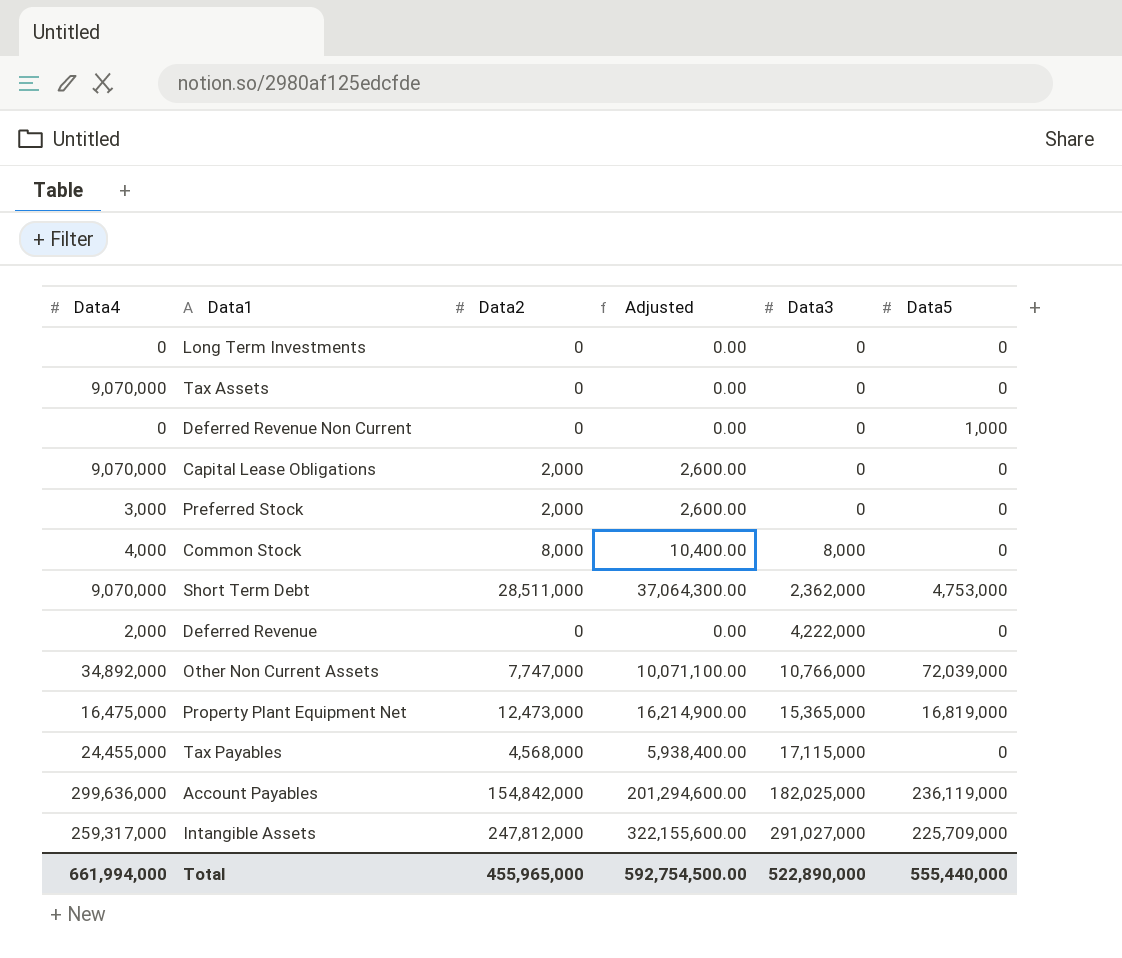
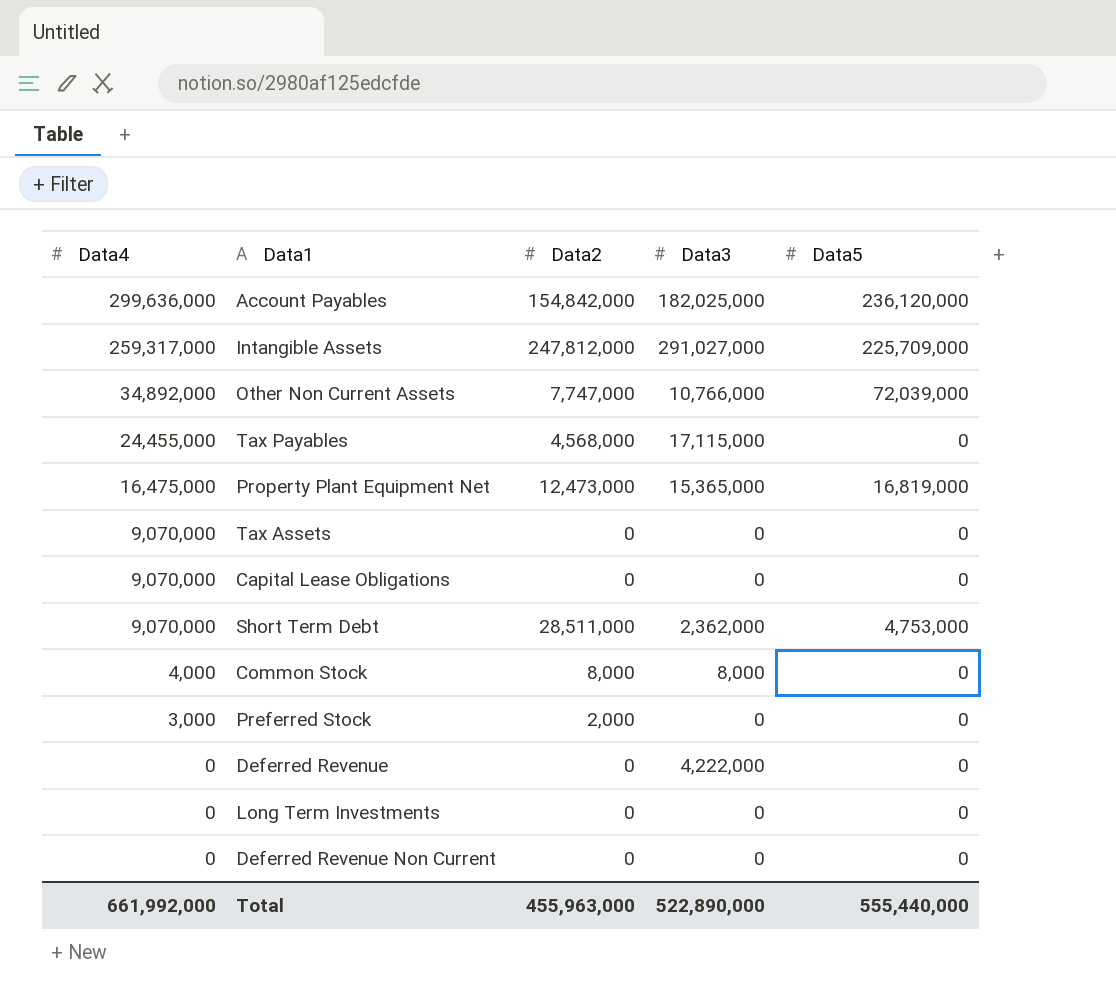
row order: Data3 ascending -> Data4 descending
column Adjusted | formula: [Data2] * 1.3 -> none
Account Payables | Data5: 236,119,000 -> 236,120,000
Capital Lease Obligations | Data2: 2,000 -> 0
Deferred Revenue | Data4: 2,000 -> 0
Deferred Revenue Non Current | Data5: 1,000 -> 0
Total | Data4: 661,994,000 -> 661,992,000
Total | Data2: 455,965,000 -> 455,963,000

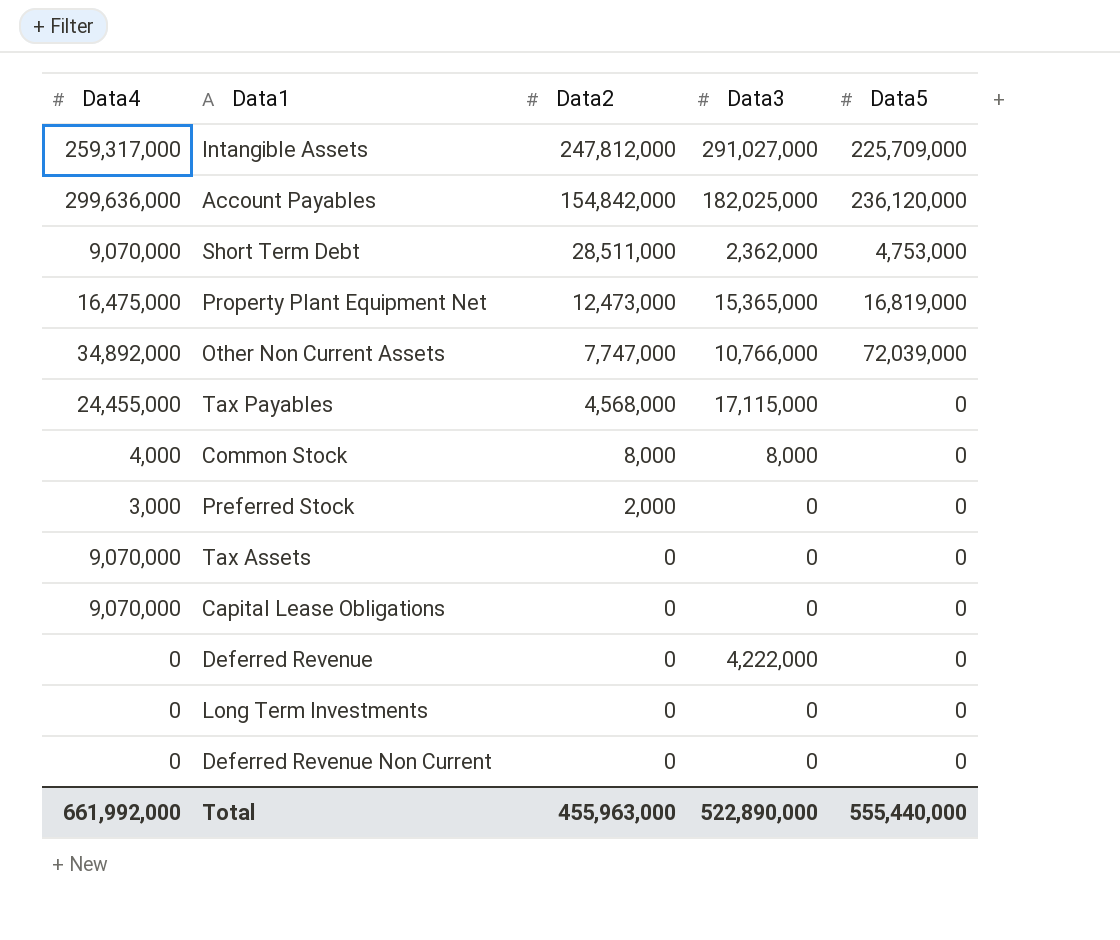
row order: Data4 descending -> Data2 descending

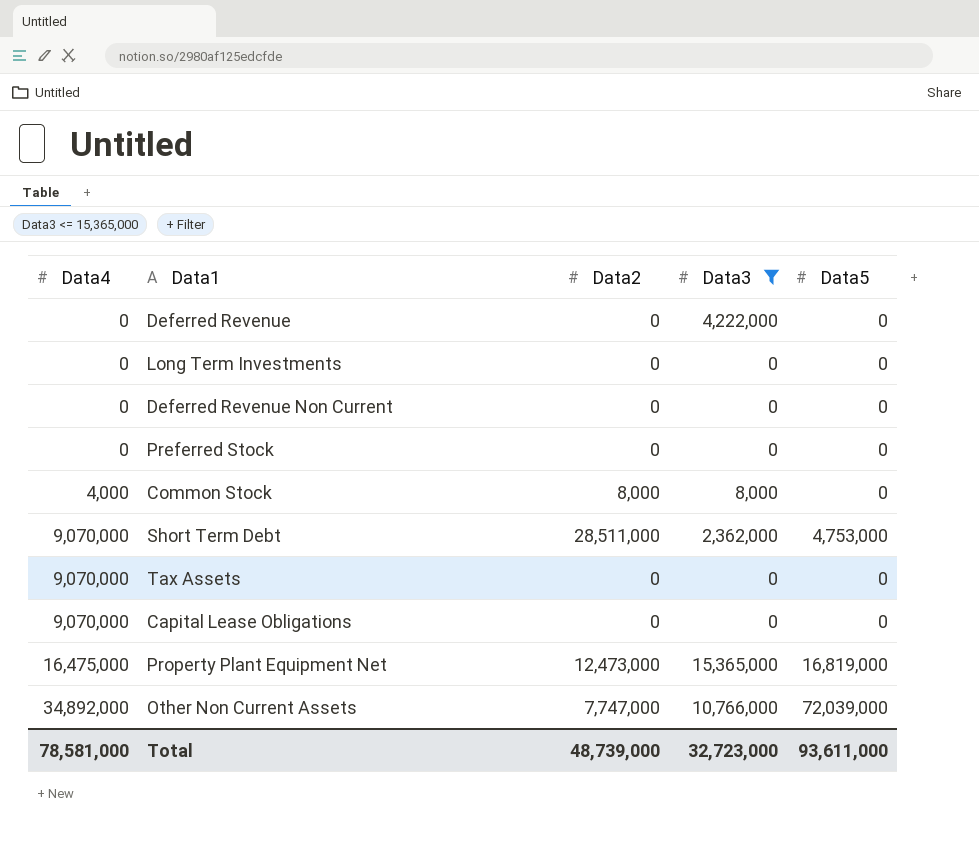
filter: none -> Data3 <= 15,365,000
row order: Data2 descending -> Data4 ascending
Preferred Stock | Data4: 3,000 -> 0
Preferred Stock | Data2: 2,000 -> 0
Total | Data4: 661,992,000 -> 78,581,000
Total | Data2: 455,963,000 -> 48,739,000
Total | Data3: 522,890,000 -> 32,723,000
Total | Data5: 555,440,000 -> 93,611,000

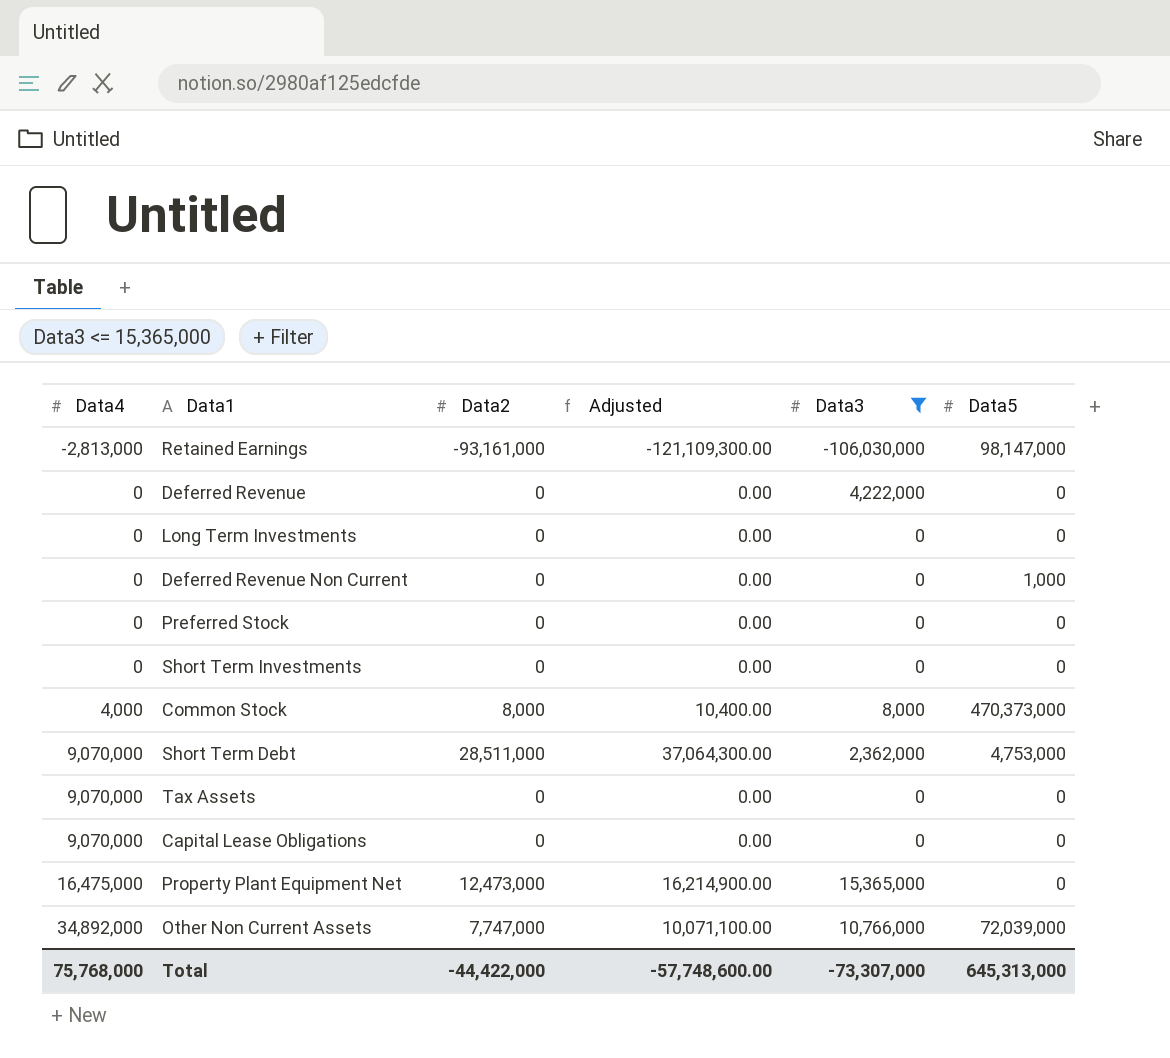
column Adjusted | formula: none -> [Data2] * 1.3
row Retained Earnings: none -> -2,813,000 | -93,161,000 | -121,109,300.00 | -106,030,000 | 98,147,000
Deferred Revenue Non Current | Data5: 0 -> 1,000
row Short Term Investments: none -> 0 | 0 | 0.00 | 0 | 0
Common Stock | Data5: 0 -> 470,373,000
Property Plant Equipment Net | Data5: 16,819,000 -> 0
Total | Data4: 78,581,000 -> 75,768,000
Total | Data2: 48,739,000 -> -44,422,000
Total | Data3: 32,723,000 -> -73,307,000
Total | Data5: 93,611,000 -> 645,313,000

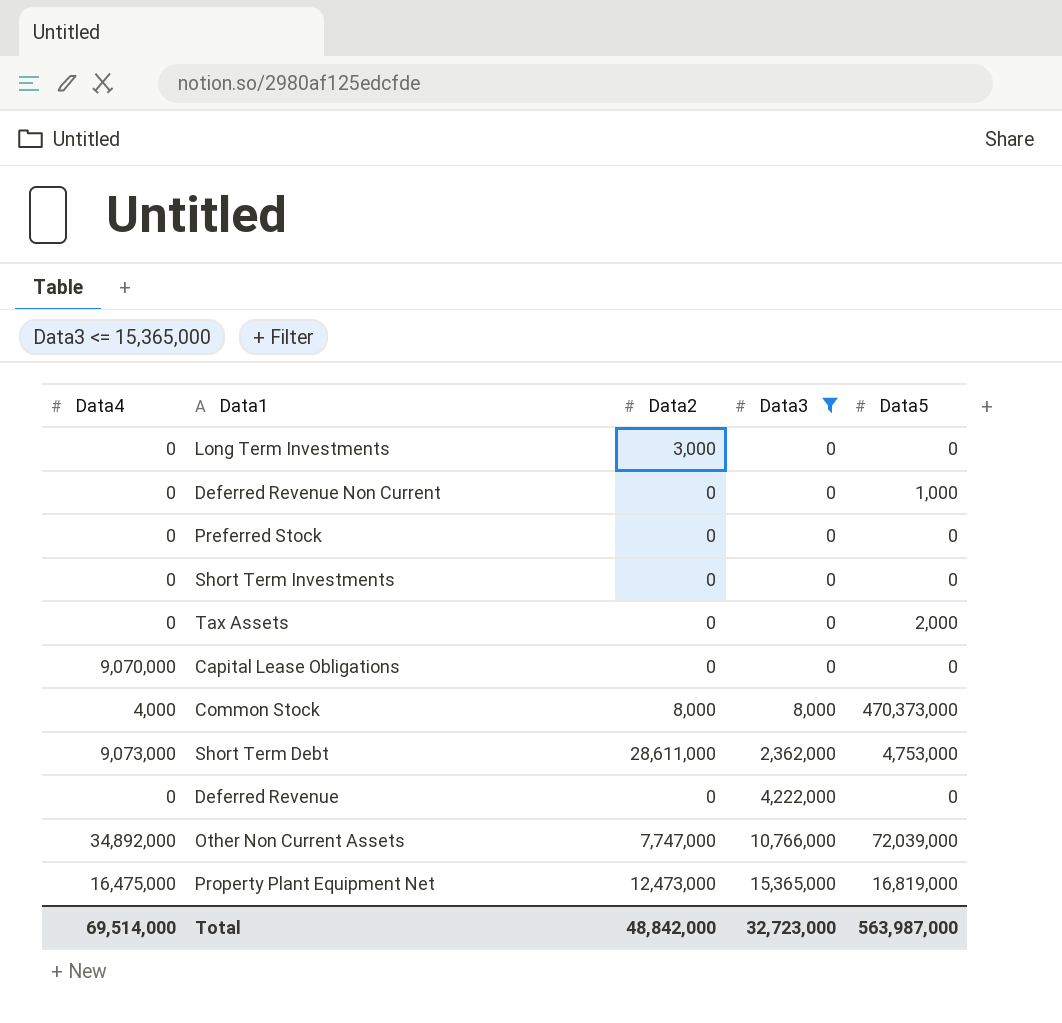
row order: Data4 ascending -> Data3 ascending
column Adjusted | formula: [Data2] * 1.3 -> none
row Retained Earnings: -2,813,000 | -93,161,000 | -121,109,300.00 | -106,030,000 | 98,147,000 -> none
Long Term Investments | Data2: 0 -> 3,000
Tax Assets | Data4: 9,070,000 -> 0
Tax Assets | Data5: 0 -> 2,000
Short Term Debt | Data4: 9,070,000 -> 9,073,000
Short Term Debt | Data2: 28,511,000 -> 28,611,000
Property Plant Equipment Net | Data5: 0 -> 16,819,000
Total | Data4: 75,768,000 -> 69,514,000
Total | Data2: -44,422,000 -> 48,842,000
Total | Data3: -73,307,000 -> 32,723,000
Total | Data5: 645,313,000 -> 563,987,000

